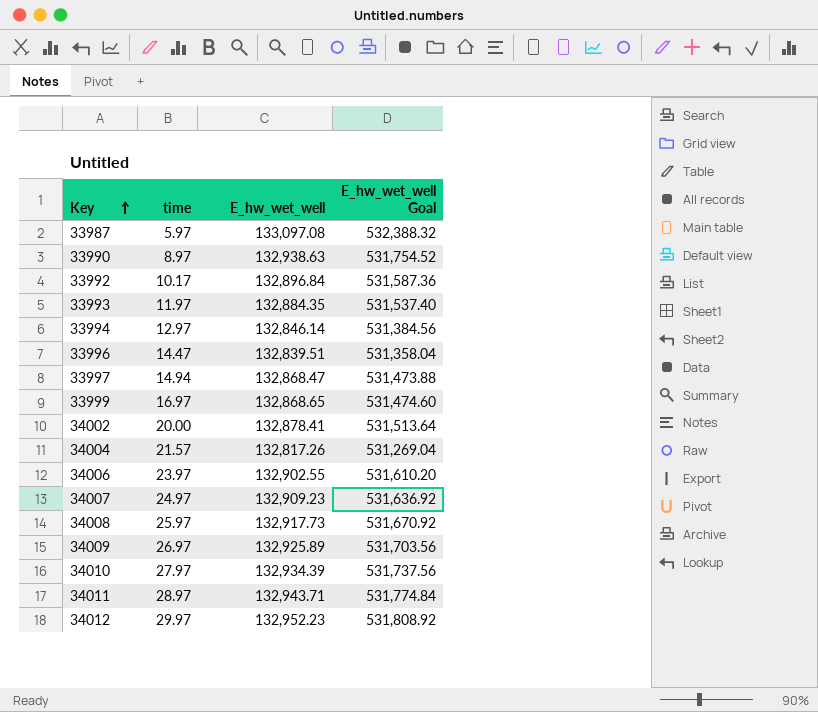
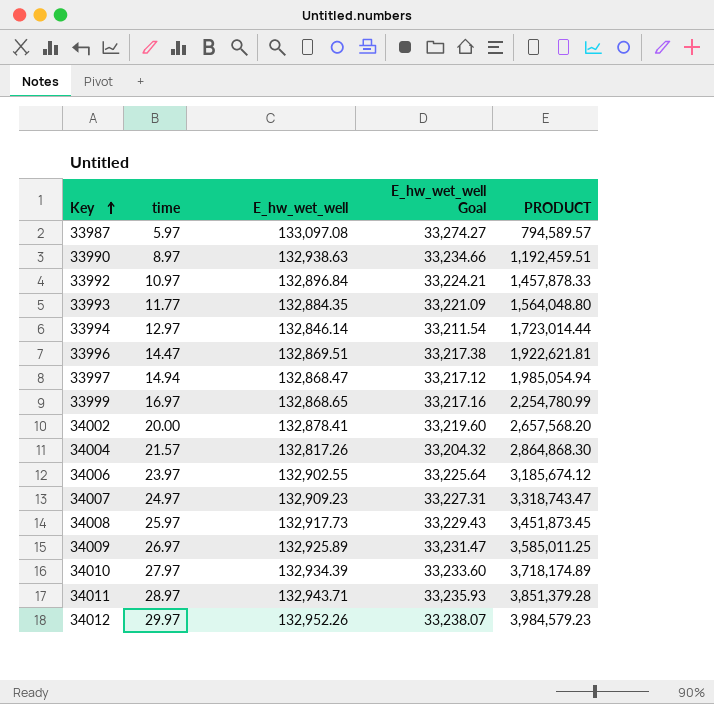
column E_hw_wet_well Goal | formula: [E_hw_wet_well] * 4 -> [E_hw_wet_well] * 0.25
column PRODUCT | formula: none -> [time] * [E_hw_wet_well]
33992 | time: 10.17 -> 10.97
33993 | time: 11.97 -> 11.77
33996 | E_hw_wet_well: 132,839.51 -> 132,869.51
34012 | E_hw_wet_well: 132,952.23 -> 132,952.26

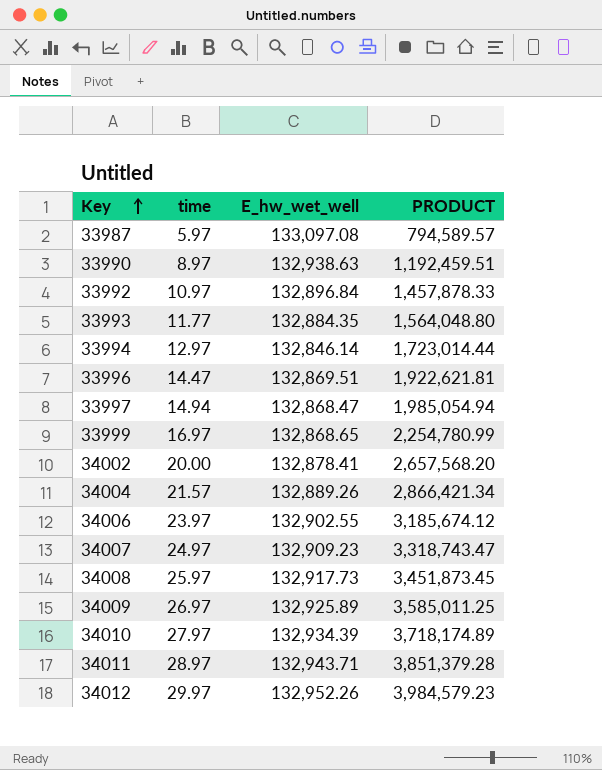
column E_hw_wet_well Goal | formula: [E_hw_wet_well] * 0.25 -> none
34004 | E_hw_wet_well: 132,817.26 -> 132,889.26
34004 | PRODUCT: 2,864,868.30 -> 2,866,421.34

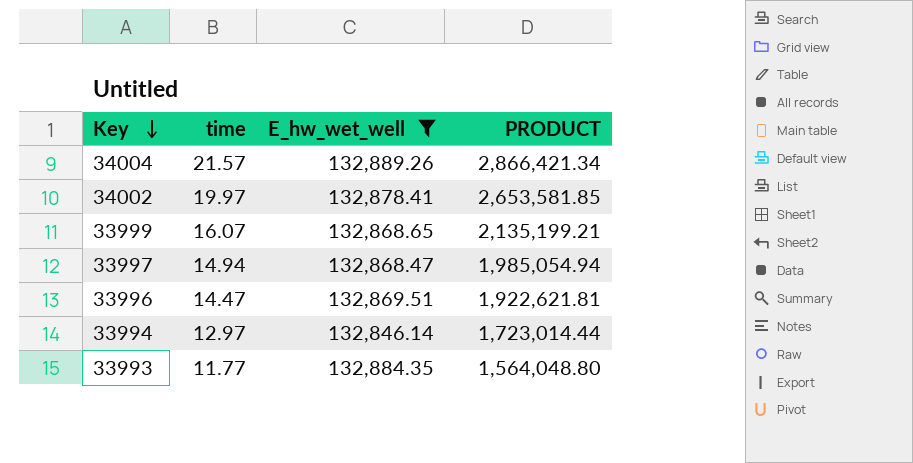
filter: none -> E_hw_wet_well <= 132,889.26
row order: Key ascending -> Key descending
34002 | time: 20.00 -> 19.97
34002 | PRODUCT: 2,657,568.20 -> 2,653,581.85
33999 | time: 16.97 -> 16.07
33999 | PRODUCT: 2,254,780.99 -> 2,135,199.21

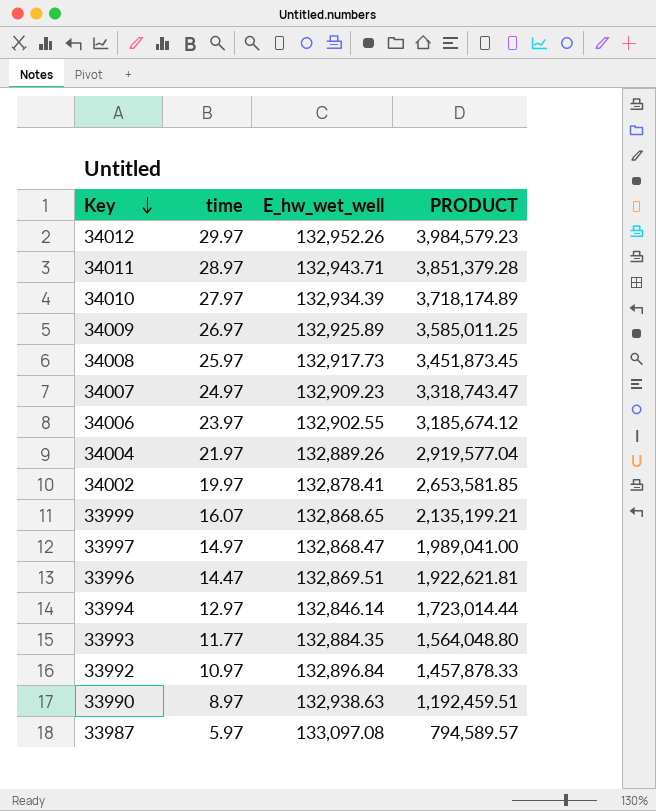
filter: E_hw_wet_well <= 132,889.26 -> none
34004 | time: 21.57 -> 21.97
34004 | PRODUCT: 2,866,421.34 -> 2,919,577.04
33997 | time: 14.94 -> 14.97
33997 | PRODUCT: 1,985,054.94 -> 1,989,041.00

